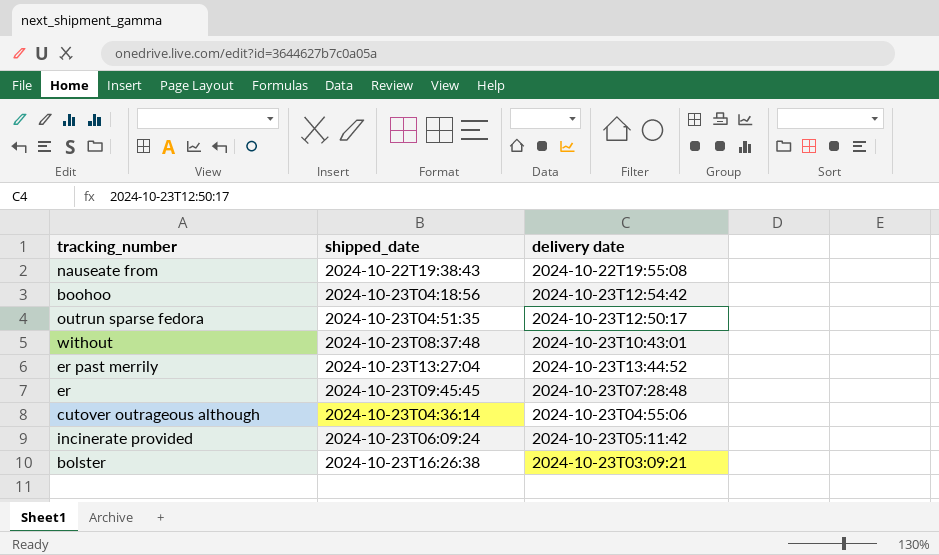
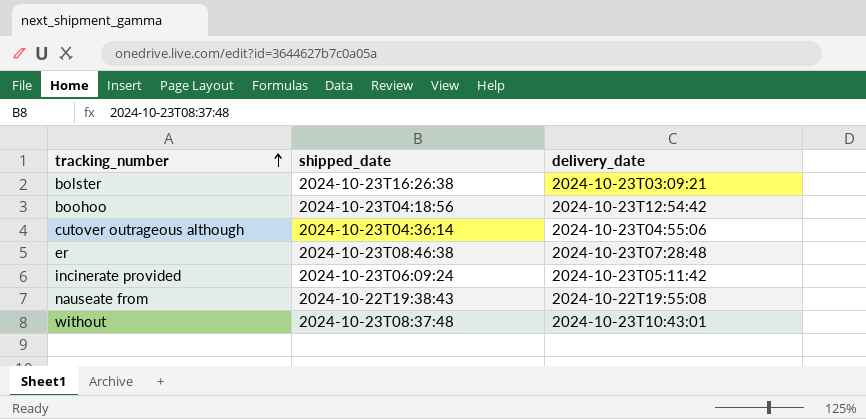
row order: none -> tracking_number ascending
column name: delivery date -> delivery_date
row outrun sparse fedora: 2024-10-23T04:51:35 | 2024-10-23T12:50:17 -> none
row er past merrily: 2024-10-23T13:27:04 | 2024-10-23T13:44:52 -> none
er | shipped_date: 2024-10-23T09:45:45 -> 2024-10-23T08:46:38

